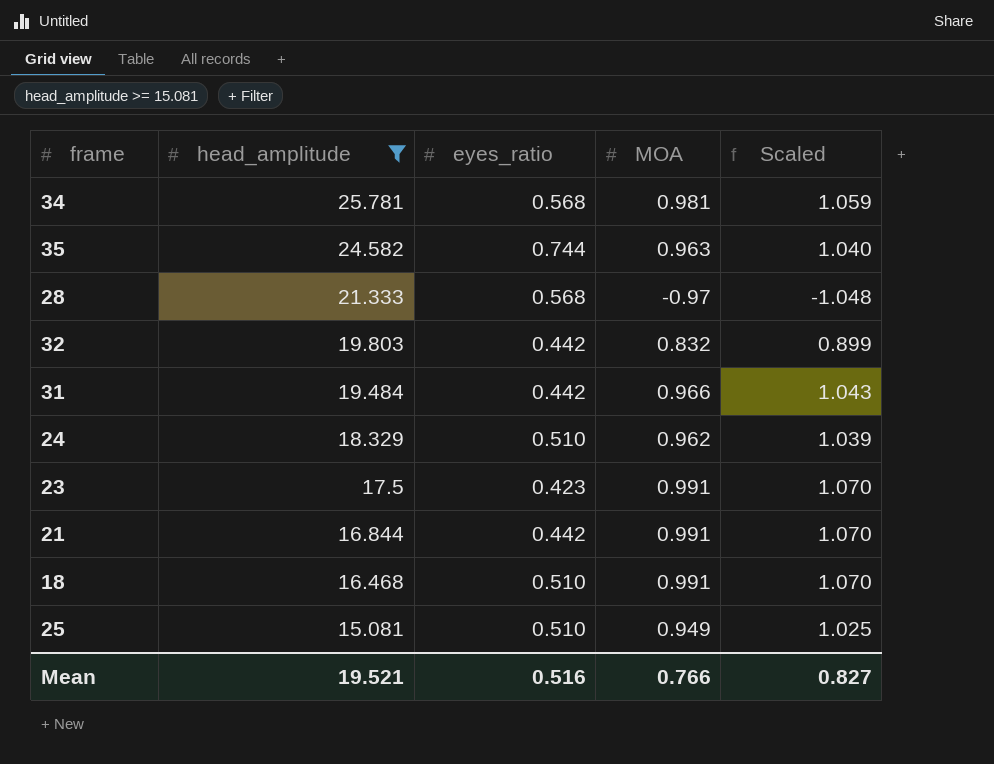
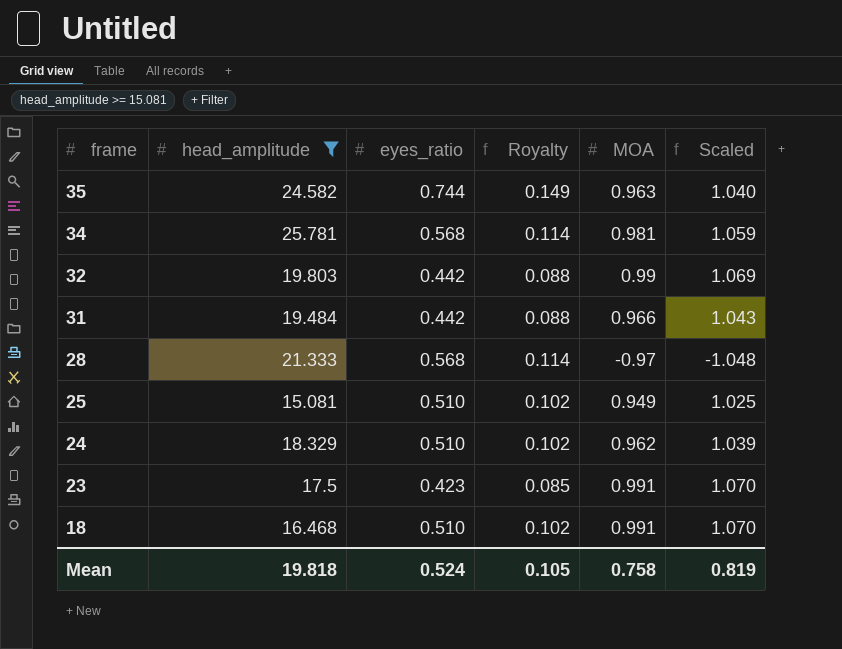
row order: head_amplitude descending -> frame descending
column Royalty | formula: none -> [eyes_ratio] * 0.2
row 21: 16.844 | 0.442 | 0.991 | 1.070 -> none
32 | MOA: 0.832 -> 0.99
32 | Scaled: 0.899 -> 1.069
Mean | head_amplitude: 19.521 -> 19.818
Mean | eyes_ratio: 0.516 -> 0.524
Mean | MOA: 0.766 -> 0.758
Mean | Scaled: 0.827 -> 0.819

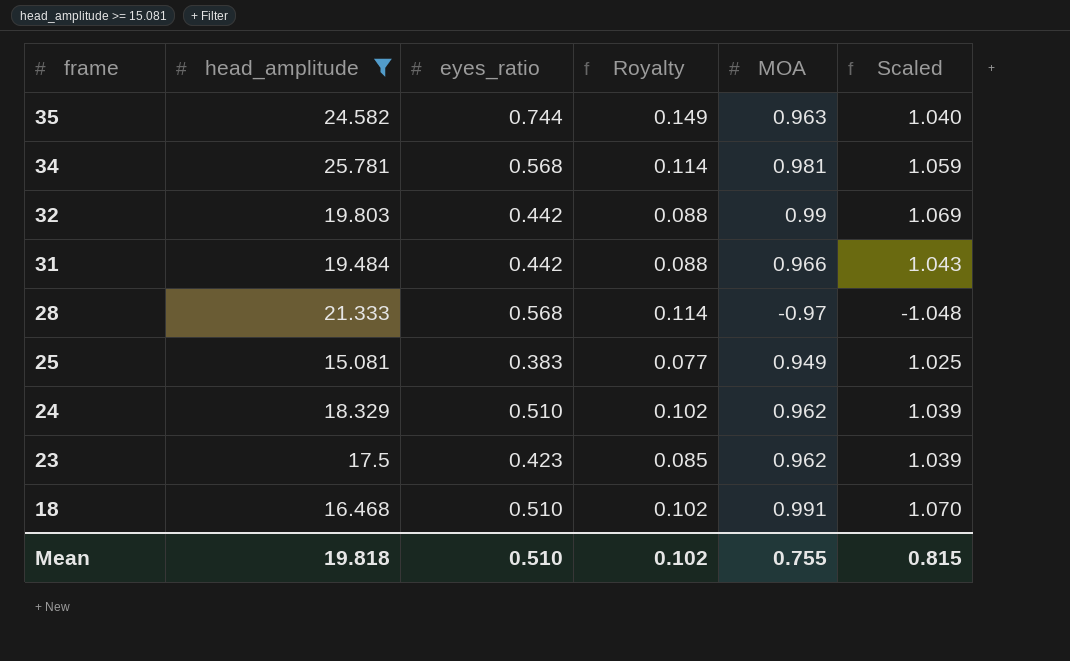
25 | eyes_ratio: 0.510 -> 0.383
25 | Royalty: 0.102 -> 0.077
23 | MOA: 0.991 -> 0.962
23 | Scaled: 1.070 -> 1.039
Mean | eyes_ratio: 0.524 -> 0.510
Mean | Royalty: 0.105 -> 0.102
Mean | MOA: 0.758 -> 0.755
Mean | Scaled: 0.819 -> 0.815

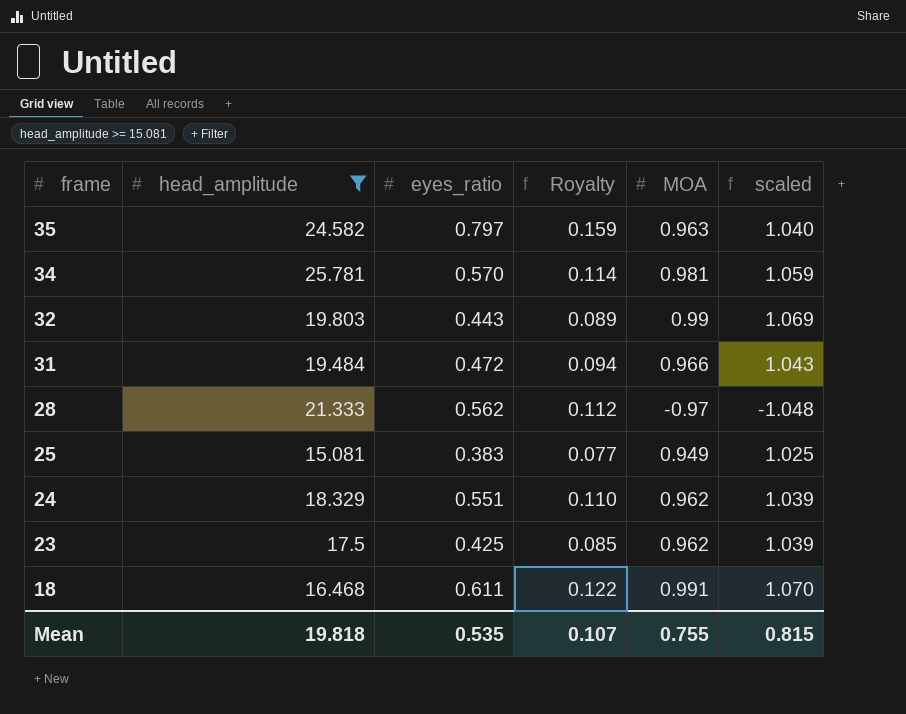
column name: Scaled -> scaled
35 | eyes_ratio: 0.744 -> 0.797
35 | Royalty: 0.149 -> 0.159
34 | eyes_ratio: 0.568 -> 0.570
32 | eyes_ratio: 0.442 -> 0.443
32 | Royalty: 0.088 -> 0.089
31 | eyes_ratio: 0.442 -> 0.472
31 | Royalty: 0.088 -> 0.094
28 | eyes_ratio: 0.568 -> 0.562
28 | Royalty: 0.114 -> 0.112
24 | eyes_ratio: 0.510 -> 0.551
24 | Royalty: 0.102 -> 0.110
23 | eyes_ratio: 0.423 -> 0.425
18 | eyes_ratio: 0.510 -> 0.611
18 | Royalty: 0.102 -> 0.122
Mean | eyes_ratio: 0.510 -> 0.535
Mean | Royalty: 0.102 -> 0.107

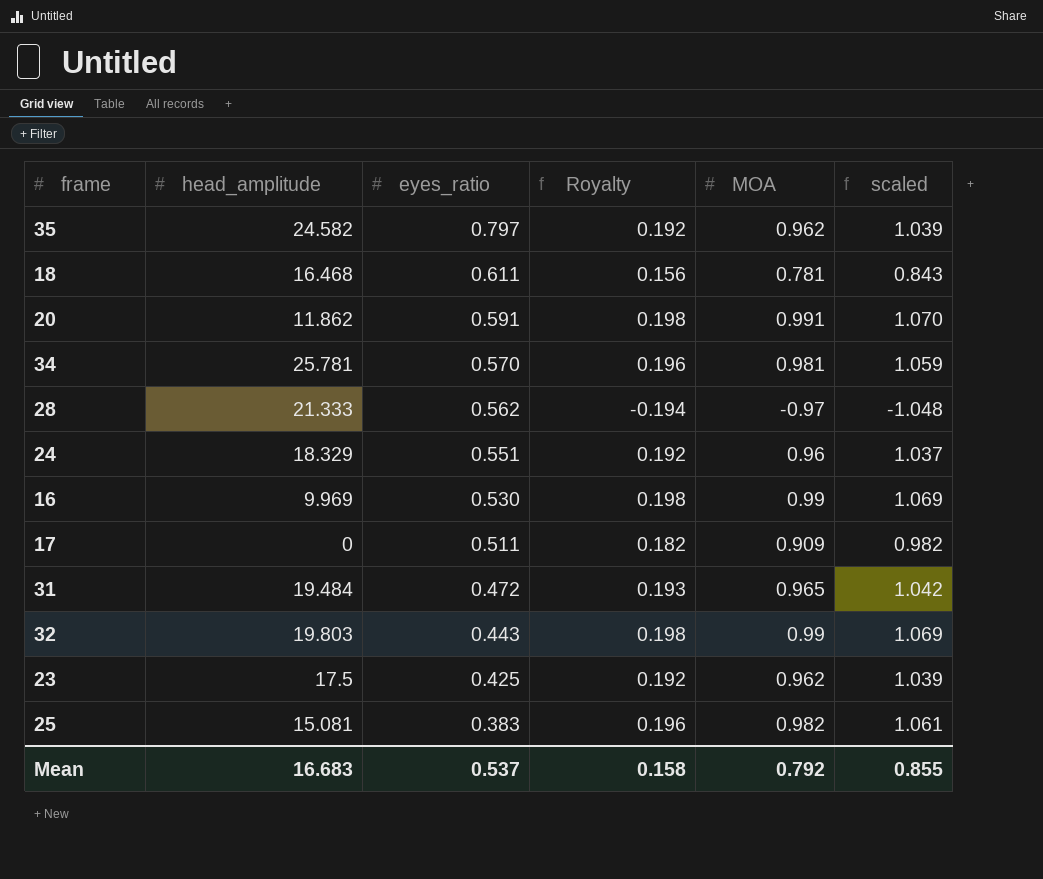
filter: head_amplitude >= 15.081 -> none
row order: frame descending -> eyes_ratio descending
column Royalty | formula: [eyes_ratio] * 0.2 -> [MOA] * 0.2
35 | MOA: 0.963 -> 0.962
35 | scaled: 1.040 -> 1.039
18 | MOA: 0.991 -> 0.781
18 | scaled: 1.070 -> 0.843
24 | MOA: 0.962 -> 0.96
24 | scaled: 1.039 -> 1.037
31 | MOA: 0.966 -> 0.965
31 | scaled: 1.043 -> 1.042
25 | MOA: 0.949 -> 0.982
25 | scaled: 1.025 -> 1.061
Mean | head_amplitude: 19.818 -> 16.683
Mean | eyes_ratio: 0.535 -> 0.537
Mean | Royalty: 0.107 -> 0.158
Mean | MOA: 0.755 -> 0.792
Mean | scaled: 0.815 -> 0.855

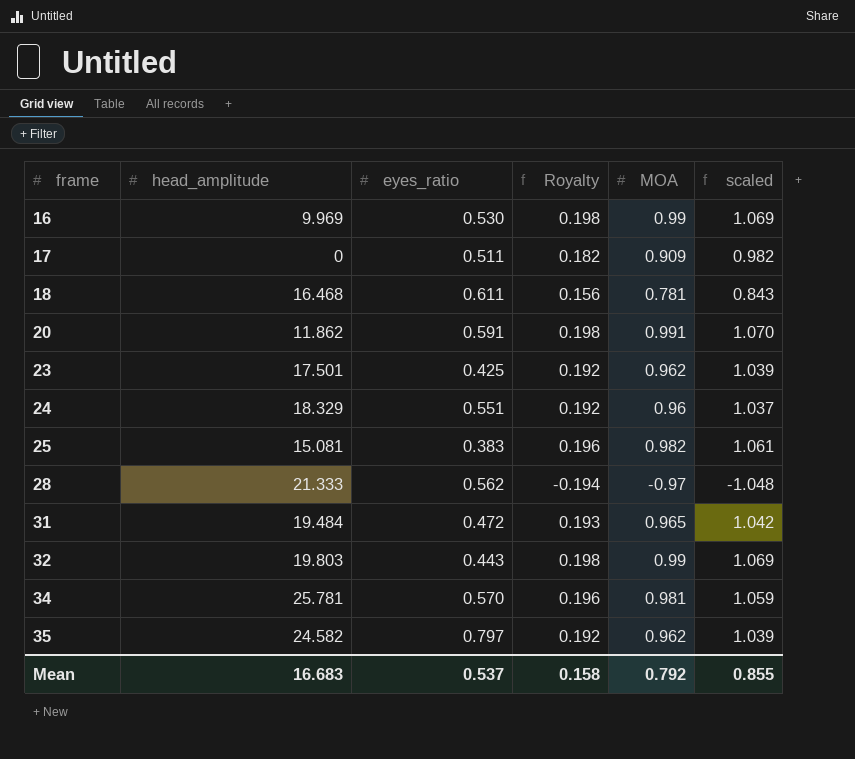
row order: eyes_ratio descending -> frame ascending
23 | head_amplitude: 17.5 -> 17.501

